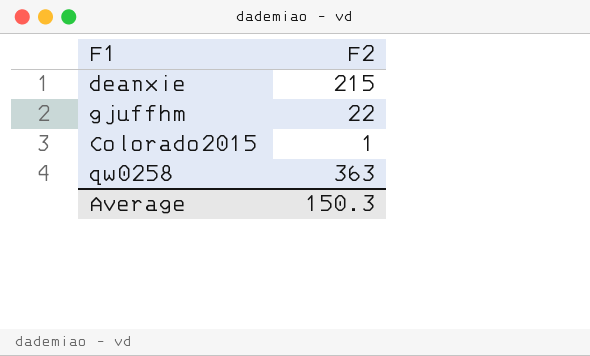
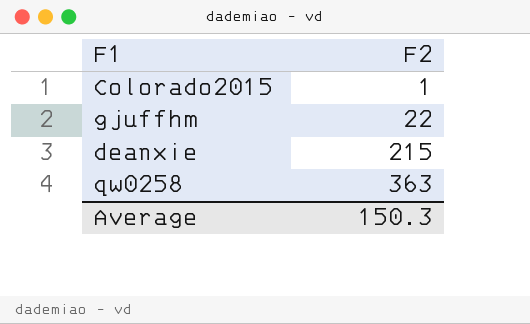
row order: none -> F2 ascending

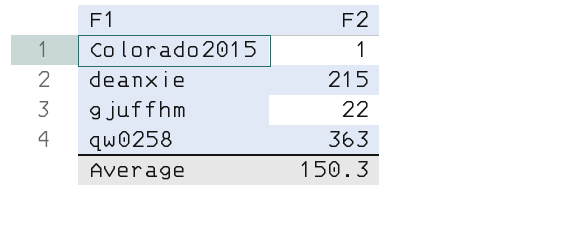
row order: F2 ascending -> F1 ascending

